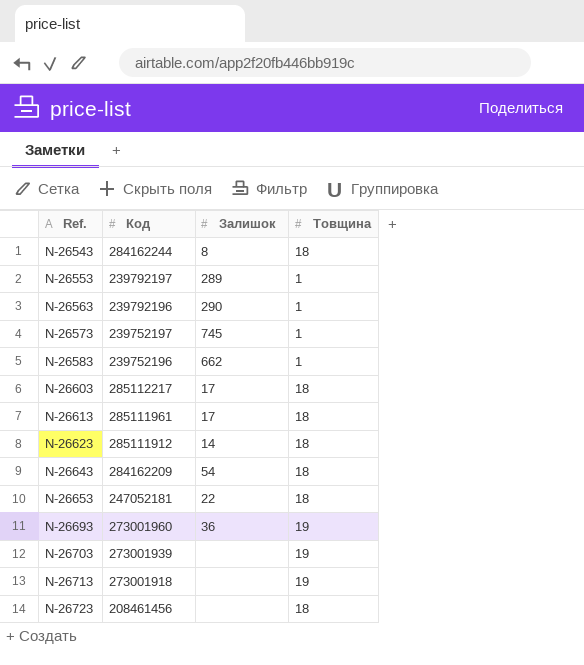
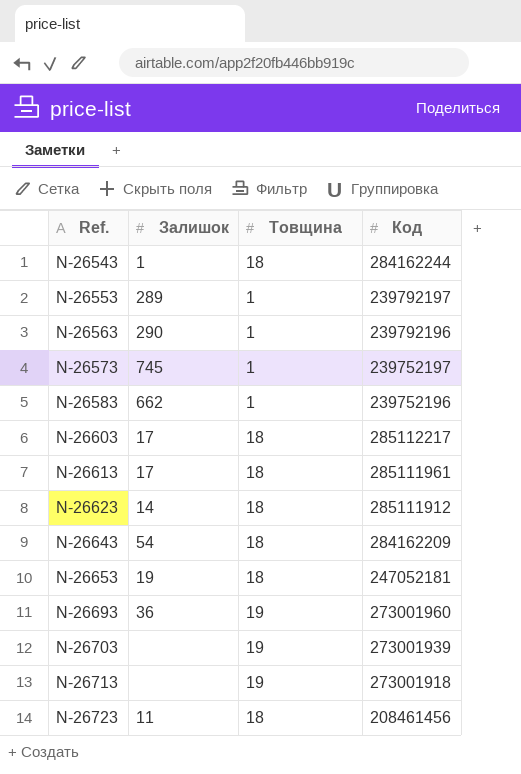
column Код | position: 2 -> 4
N-26543 | Залишок: 8 -> 1
N-26653 | Залишок: 22 -> 19
N-26723 | Залишок: none -> 11

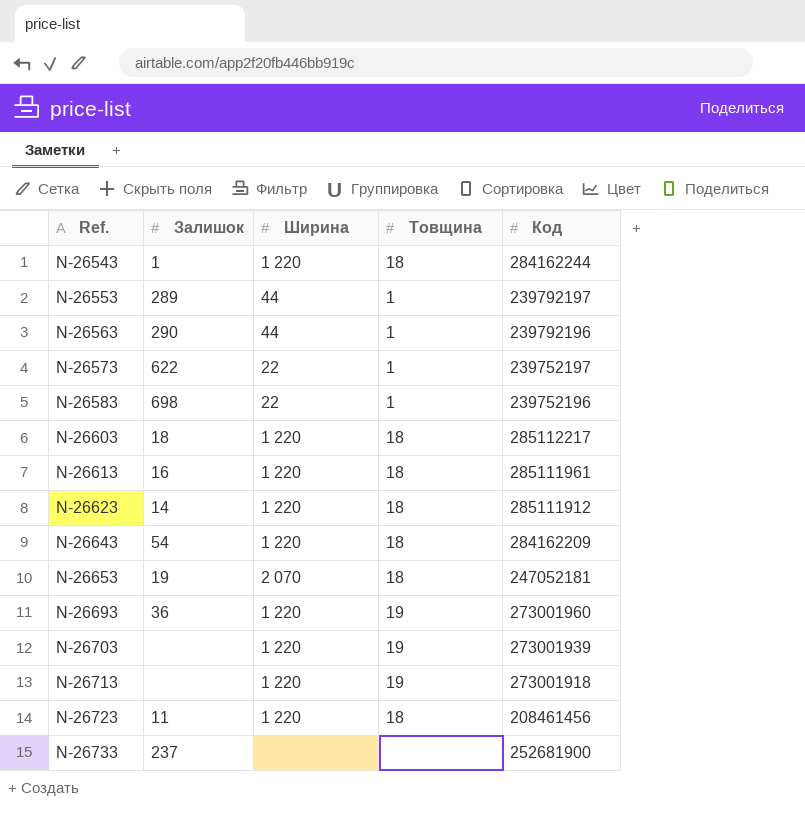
column Ширина | position: none -> 3
N-26573 | Залишок: 745 -> 622
N-26583 | Залишок: 662 -> 698
N-26603 | Залишок: 17 -> 18
N-26613 | Залишок: 17 -> 16
row N-26733: none -> 237 | none | none | 252681900

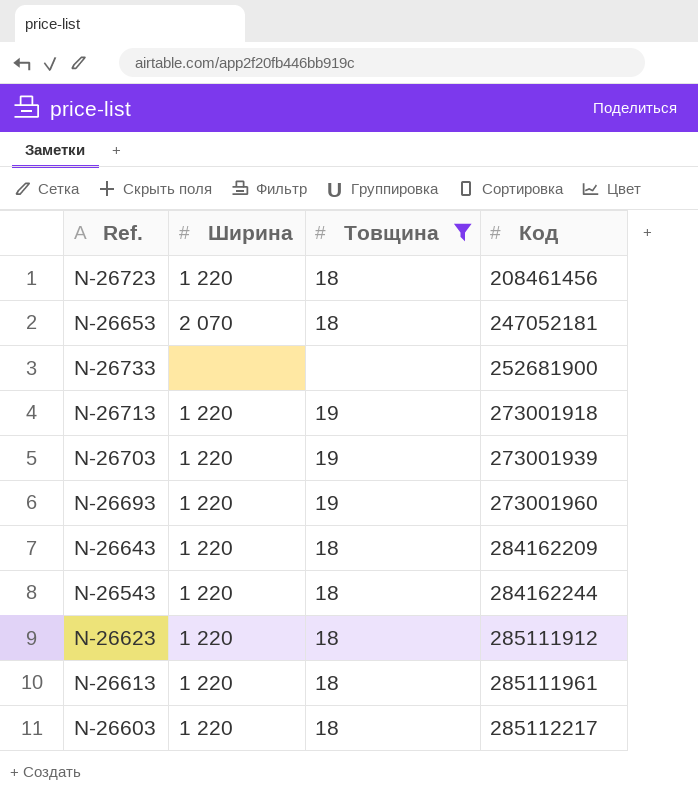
filter: none -> Товщина != 1
row order: Ref. ascending -> Код ascending
column Залишок | position: 2 -> none

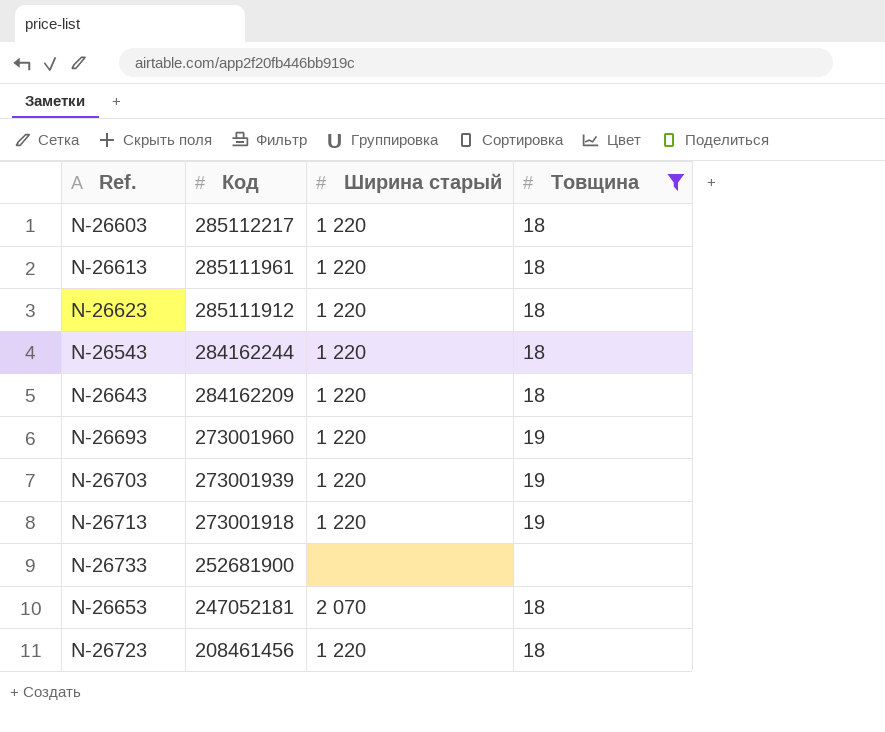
row order: Код ascending -> Код descending
column Код | position: 4 -> 2
column name: Ширина -> Ширина старый

